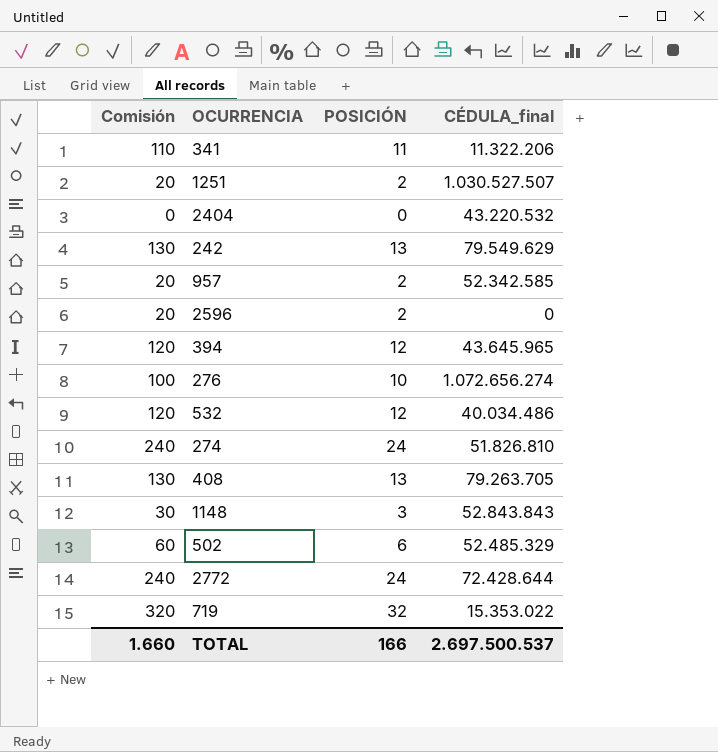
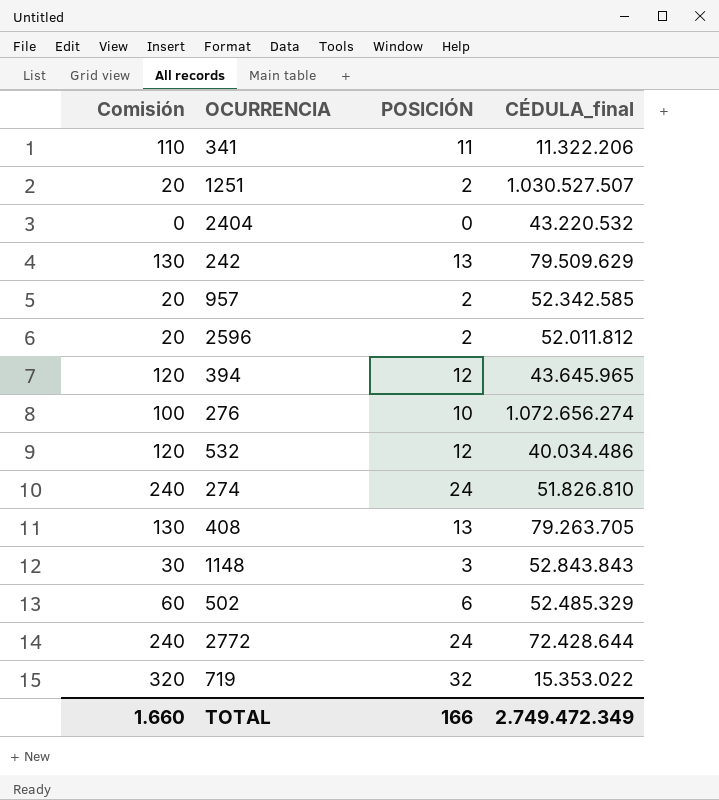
242 | CÉDULA_final: 79.549.629 -> 79.509.629
2596 | CÉDULA_final: 0 -> 52.011.812
TOTAL | CÉDULA_final: 2.697.500.537 -> 2.749.472.349

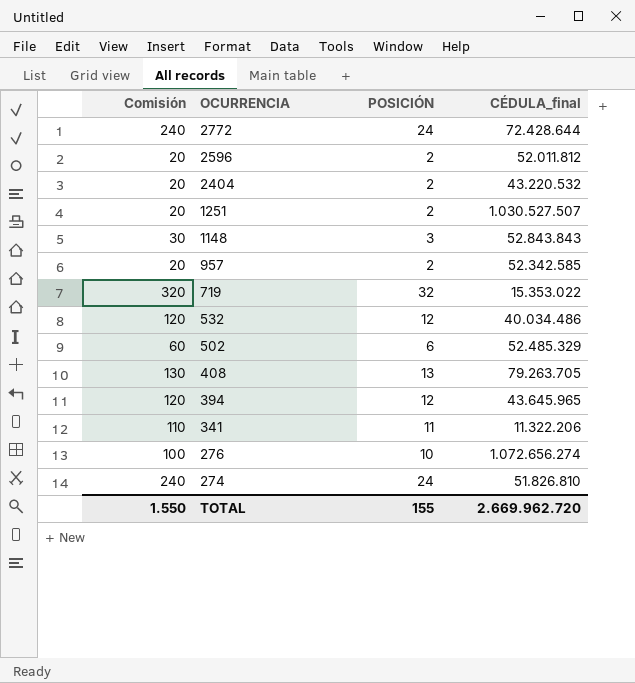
row order: none -> OCURRENCIA descending
row 242: 130 | 13 | 79.509.629 -> none
2404 | Comisión: 0 -> 20
2404 | POSICIÓN: 0 -> 2
TOTAL | Comisión: 1.660 -> 1.550
TOTAL | POSICIÓN: 166 -> 155
TOTAL | CÉDULA_final: 2.749.472.349 -> 2.669.962.720

